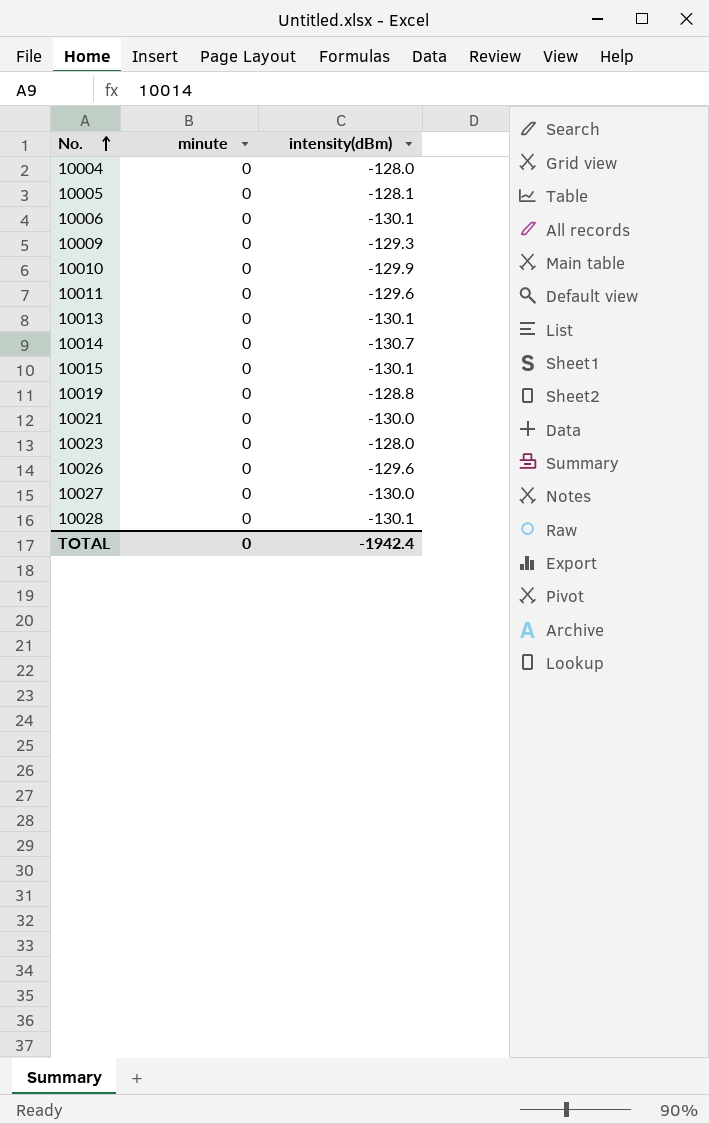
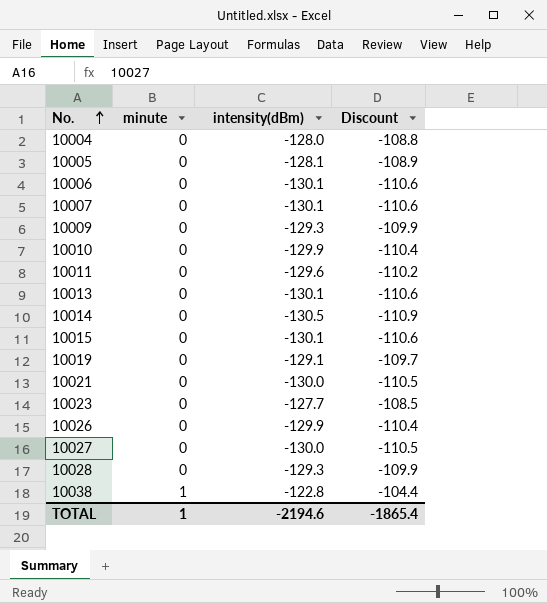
column Discount | formula: none -> [intensity(dBm)] * 0.85
row 10007: none -> 0 | -130.1 | -110.6
10014 | intensity(dBm): -130.7 -> -130.5
10019 | intensity(dBm): -128.8 -> -129.1
10023 | intensity(dBm): -128.0 -> -127.7
10026 | intensity(dBm): -129.6 -> -129.9
10028 | intensity(dBm): -130.1 -> -129.3
row 10038: none -> 1 | -122.8 | -104.4
TOTAL | minute: 0 -> 1
TOTAL | intensity(dBm): -1942.4 -> -2194.6

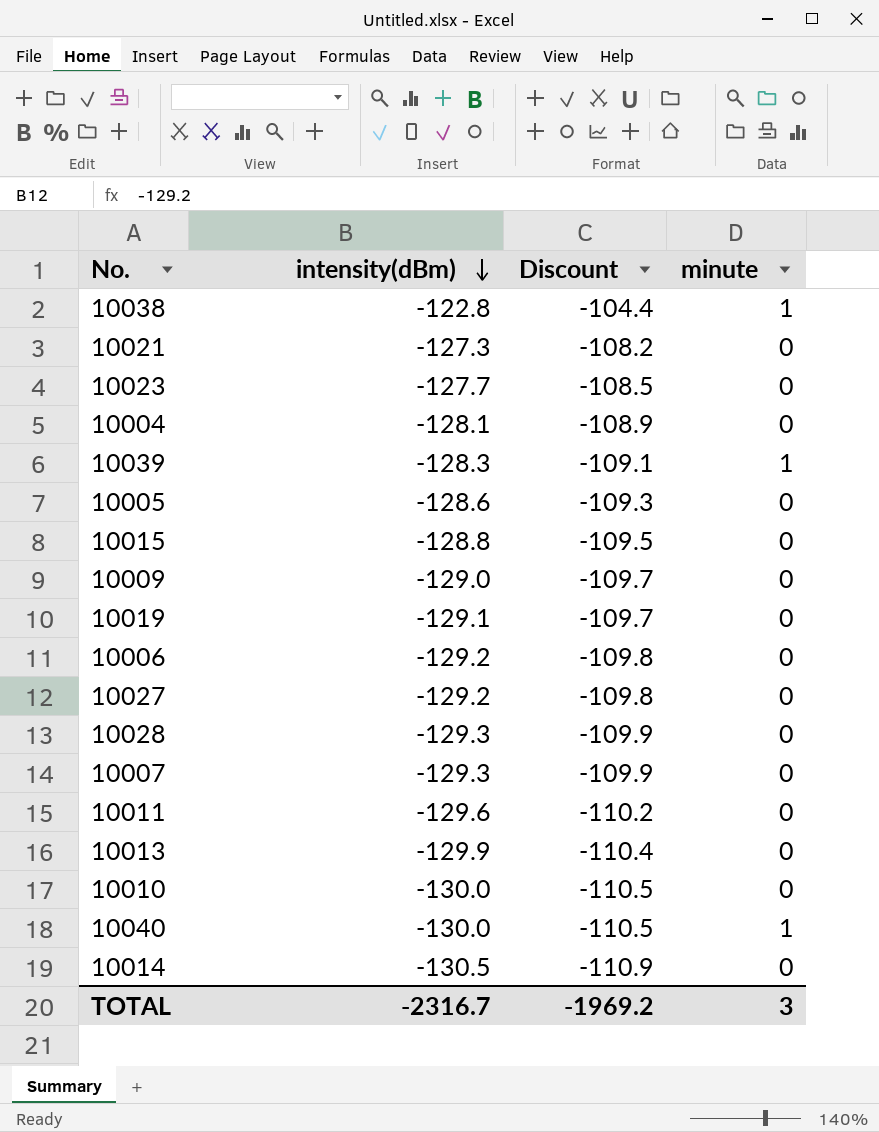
row order: No. ascending -> intensity(dBm) descending
column minute | position: 2 -> 4
row 10026: 0 | -129.9 | -110.4 -> none
10021 | intensity(dBm): -130.0 -> -127.3
10021 | Discount: -110.5 -> -108.2
10004 | intensity(dBm): -128.0 -> -128.1
10004 | Discount: -108.8 -> -108.9
row 10039: none -> -128.3 | -109.1 | 1
10005 | intensity(dBm): -128.1 -> -128.6
10005 | Discount: -108.9 -> -109.3
10015 | intensity(dBm): -130.1 -> -128.8
10015 | Discount: -110.6 -> -109.5
10009 | intensity(dBm): -129.3 -> -129.0
10009 | Discount: -109.9 -> -109.7
10006 | intensity(dBm): -130.1 -> -129.2
10006 | Discount: -110.6 -> -109.8
10027 | intensity(dBm): -130.0 -> -129.2
10027 | Discount: -110.5 -> -109.8
10007 | intensity(dBm): -130.1 -> -129.3
10007 | Discount: -110.6 -> -109.9
10013 | intensity(dBm): -130.1 -> -129.9
10013 | Discount: -110.6 -> -110.4
10010 | intensity(dBm): -129.9 -> -130.0
10010 | Discount: -110.4 -> -110.5
row 10040: none -> -130.0 | -110.5 | 1
TOTAL | intensity(dBm): -2194.6 -> -2316.7
TOTAL | Discount: -1865.4 -> -1969.2
TOTAL | minute: 1 -> 3

